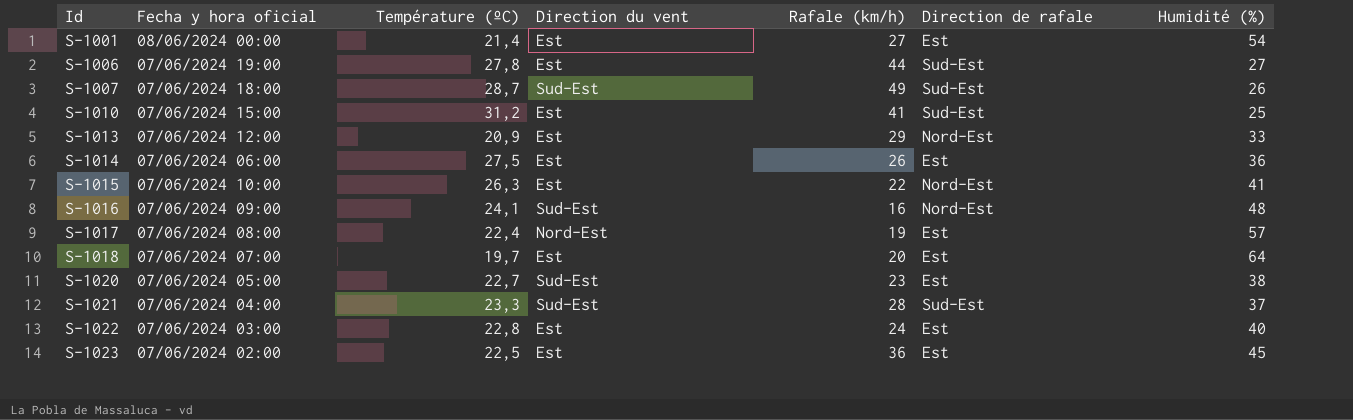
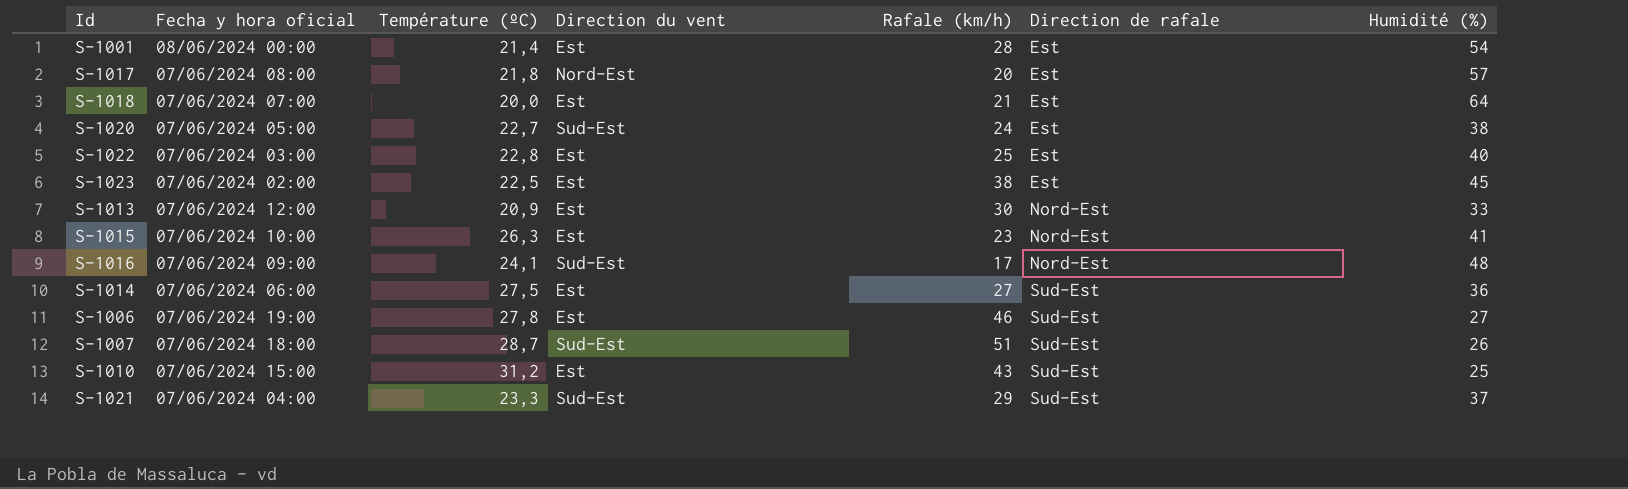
row order: Id ascending -> Direction de rafale ascending
S-1001 | Rafale (km/h): 27 -> 28
S-1017 | Température (ºC): 22,4 -> 21,8
S-1017 | Rafale (km/h): 19 -> 20
S-1018 | Température (ºC): 19,7 -> 20,0
S-1018 | Rafale (km/h): 20 -> 21
S-1020 | Rafale (km/h): 23 -> 24
S-1022 | Rafale (km/h): 24 -> 25
S-1023 | Rafale (km/h): 36 -> 38
S-1013 | Rafale (km/h): 29 -> 30
S-1015 | Rafale (km/h): 22 -> 23
S-1016 | Rafale (km/h): 16 -> 17
S-1014 | Rafale (km/h): 26 -> 27
S-1014 | Direction de rafale: Est -> Sud-Est
S-1006 | Rafale (km/h): 44 -> 46
S-1007 | Rafale (km/h): 49 -> 51
S-1010 | Rafale (km/h): 41 -> 43
S-1021 | Rafale (km/h): 28 -> 29

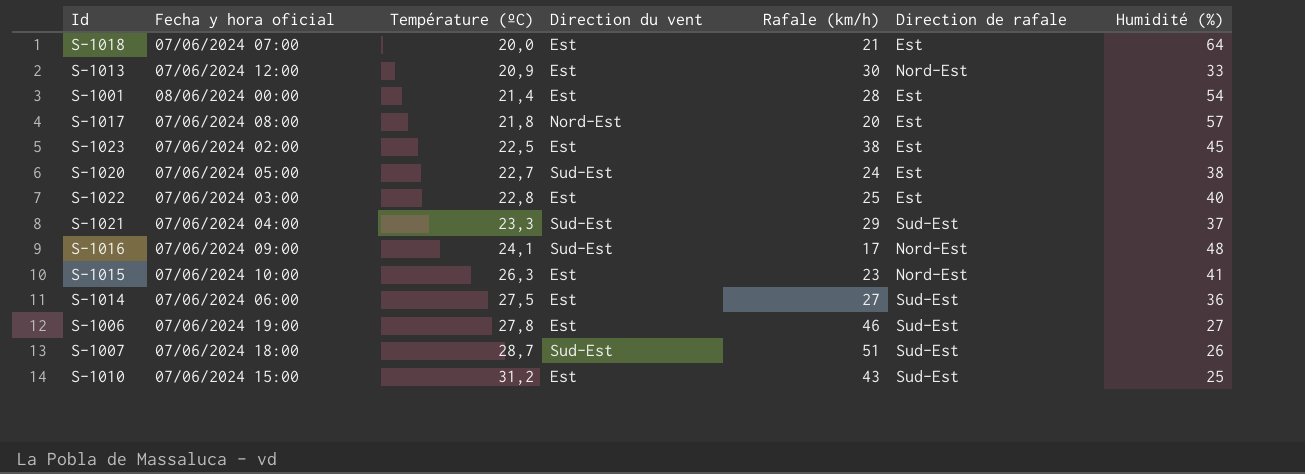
row order: Direction de rafale ascending -> Température (ºC) ascending

